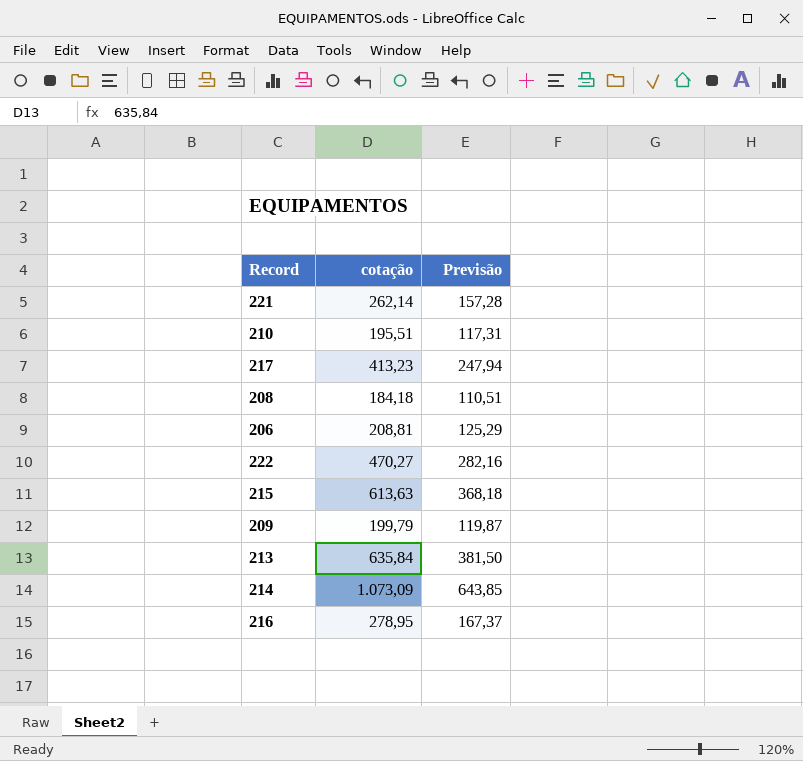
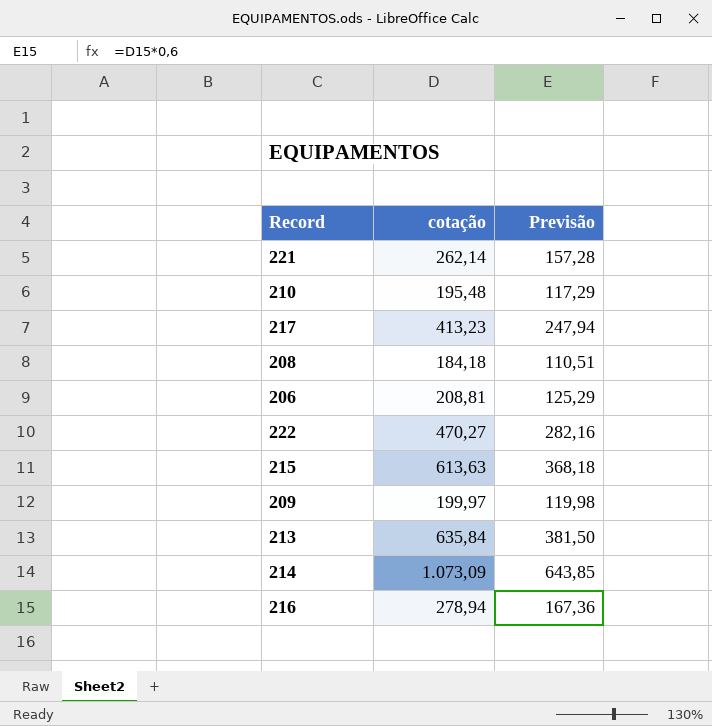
210 | cotação: 195,51 -> 195,48
210 | Previsão: 117,31 -> 117,29
209 | cotação: 199,79 -> 199,97
209 | Previsão: 119,87 -> 119,98
216 | cotação: 278,95 -> 278,94
216 | Previsão: 167,37 -> 167,36

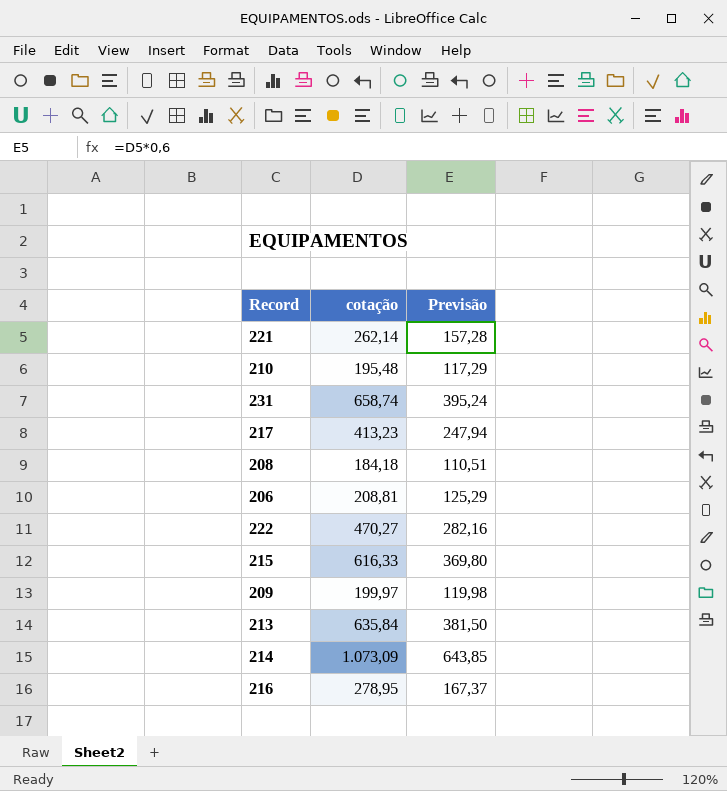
row 231: none -> 658,74 | 395,24
215 | cotação: 613,63 -> 616,33
215 | Previsão: 368,18 -> 369,80
216 | cotação: 278,94 -> 278,95
216 | Previsão: 167,36 -> 167,37

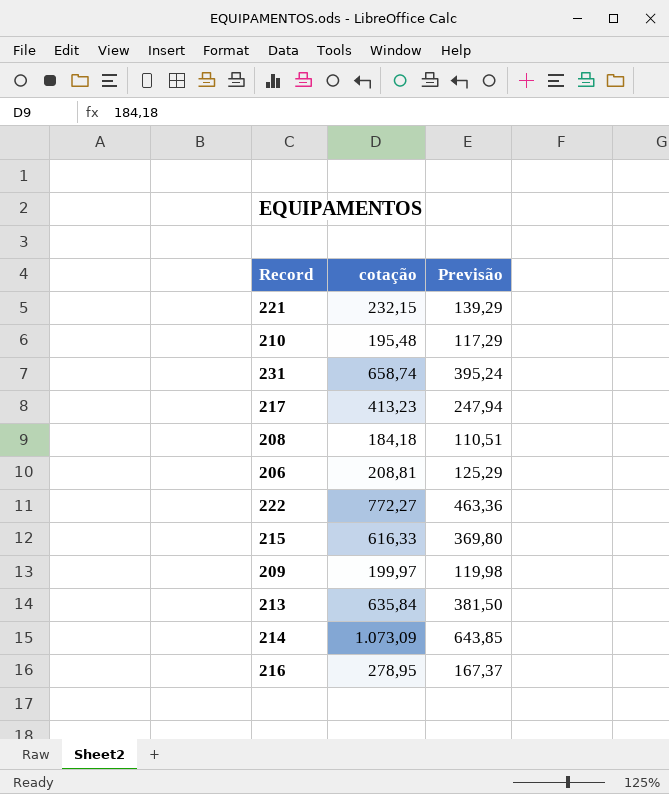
221 | cotação: 262,14 -> 232,15
221 | Previsão: 157,28 -> 139,29
222 | cotação: 470,27 -> 772,27
222 | Previsão: 282,16 -> 463,36

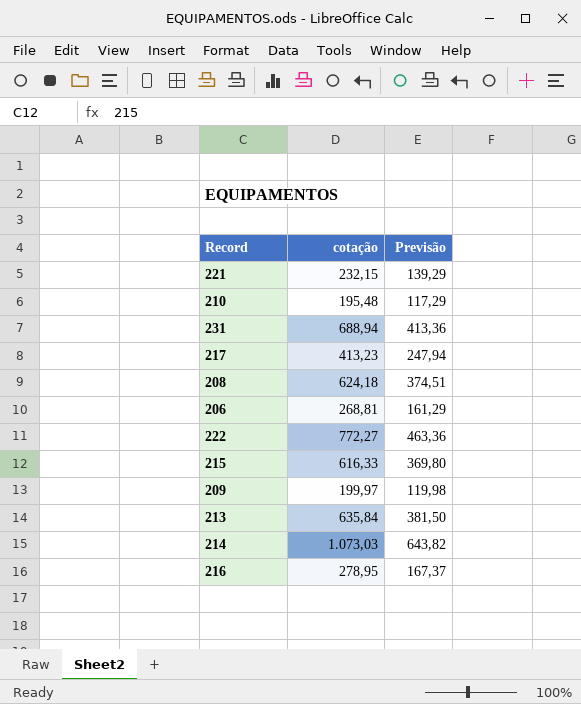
231 | cotação: 658,74 -> 688,94
231 | Previsão: 395,24 -> 413,36
208 | cotação: 184,18 -> 624,18
208 | Previsão: 110,51 -> 374,51
206 | cotação: 208,81 -> 268,81
206 | Previsão: 125,29 -> 161,29
214 | cotação: 1.073,09 -> 1.073,03
214 | Previsão: 643,85 -> 643,82

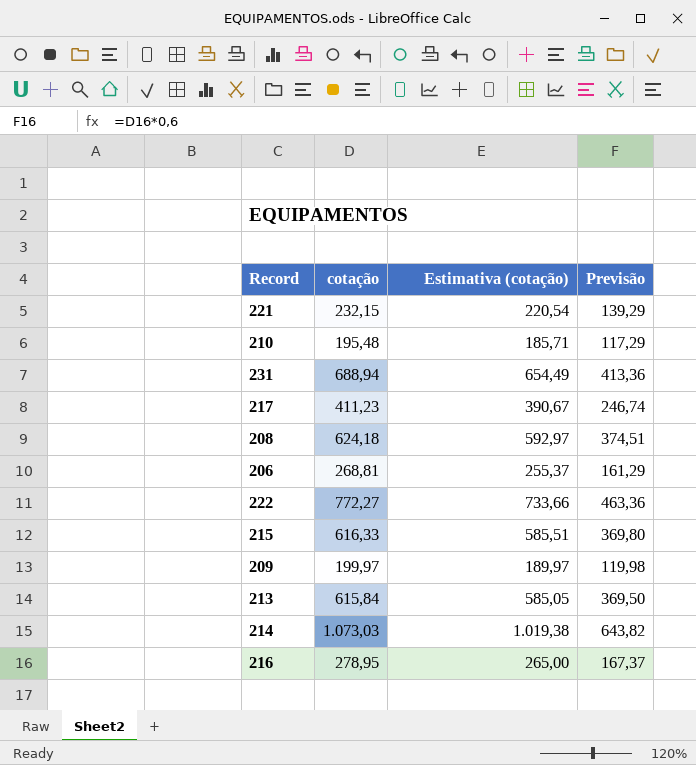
column Estimativa (cotação) | formula: none -> [cotação] * 0,95
217 | cotação: 413,23 -> 411,23
217 | Previsão: 247,94 -> 246,74
213 | cotação: 635,84 -> 615,84
213 | Previsão: 381,50 -> 369,50

